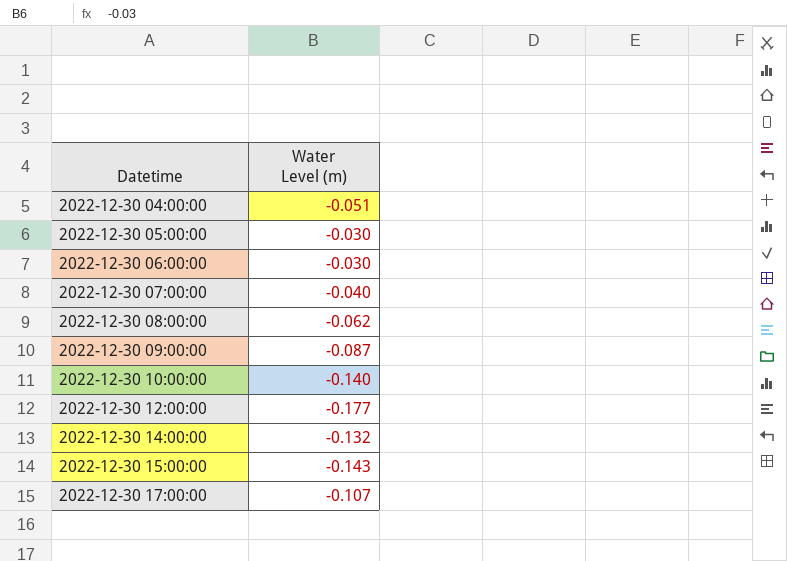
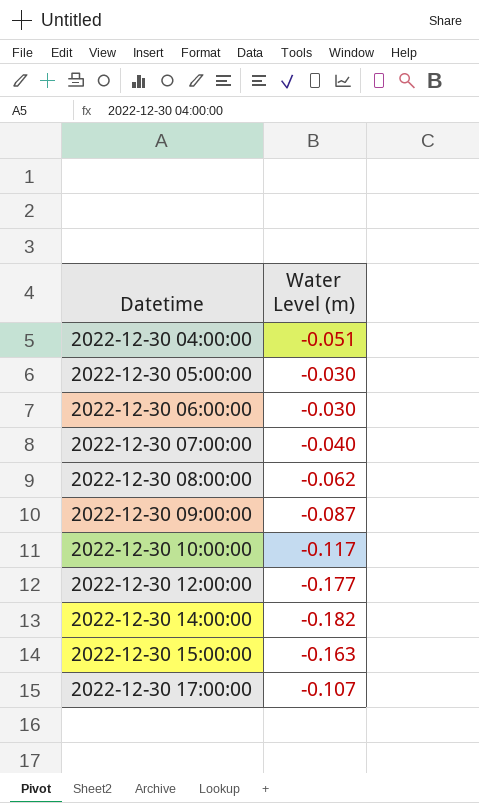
2022-12-30 10:00:00 | Water Level (m): -0.140 -> -0.117
2022-12-30 14:00:00 | Water Level (m): -0.132 -> -0.182
2022-12-30 15:00:00 | Water Level (m): -0.143 -> -0.163

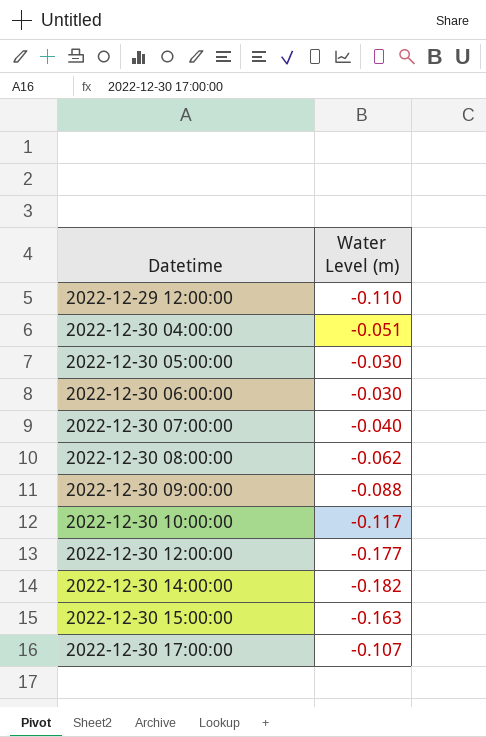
row 2022-12-29 12:00:00: none -> -0.110
2022-12-30 09:00:00 | Water Level (m): -0.087 -> -0.088

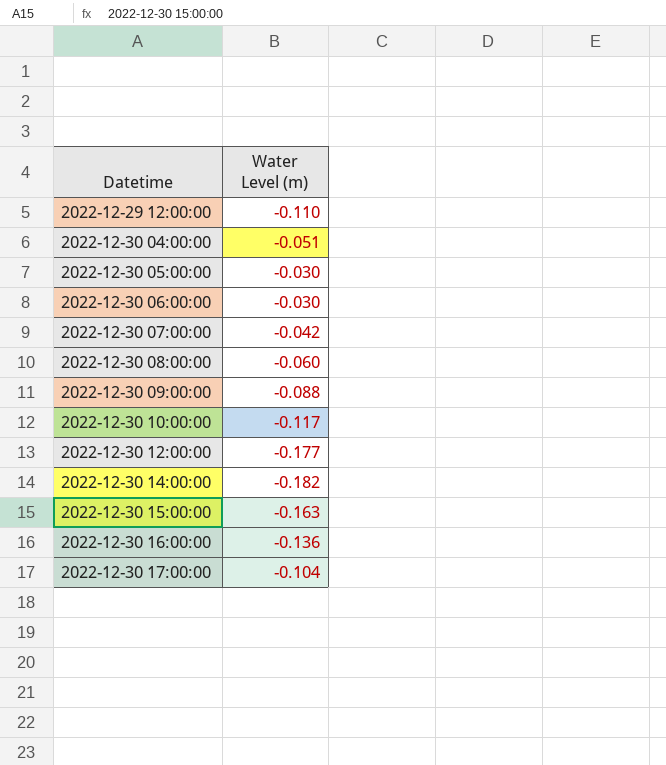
2022-12-30 07:00:00 | Water Level (m): -0.040 -> -0.042
2022-12-30 08:00:00 | Water Level (m): -0.062 -> -0.060
row 2022-12-30 16:00:00: none -> -0.136
2022-12-30 17:00:00 | Water Level (m): -0.107 -> -0.104

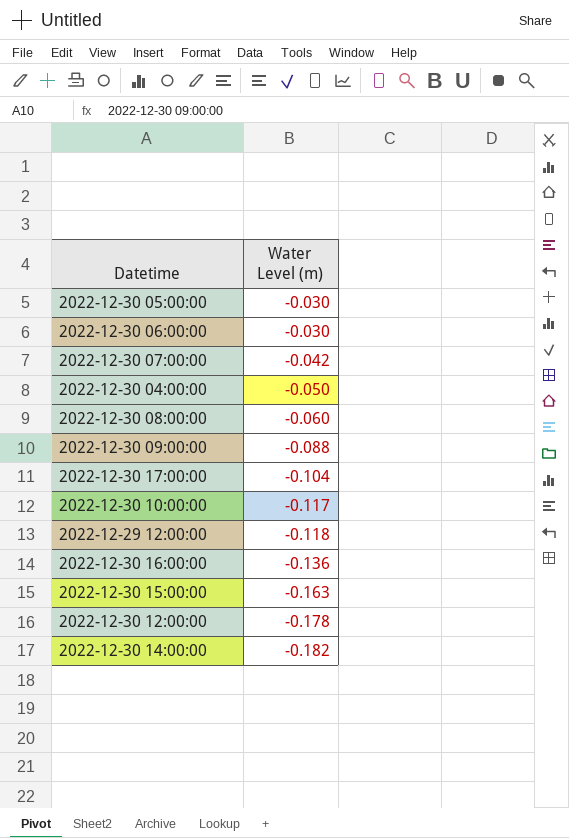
row order: Datetime ascending -> Water Level (m) descending
2022-12-30 04:00:00 | Water Level (m): -0.051 -> -0.050
2022-12-29 12:00:00 | Water Level (m): -0.110 -> -0.118
2022-12-30 12:00:00 | Water Level (m): -0.177 -> -0.178

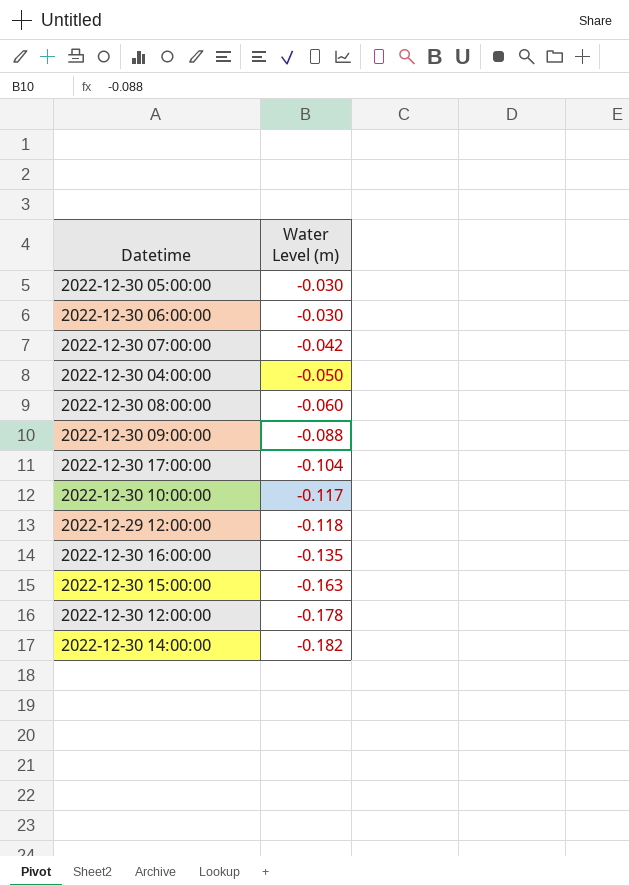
2022-12-30 16:00:00 | Water Level (m): -0.136 -> -0.135

